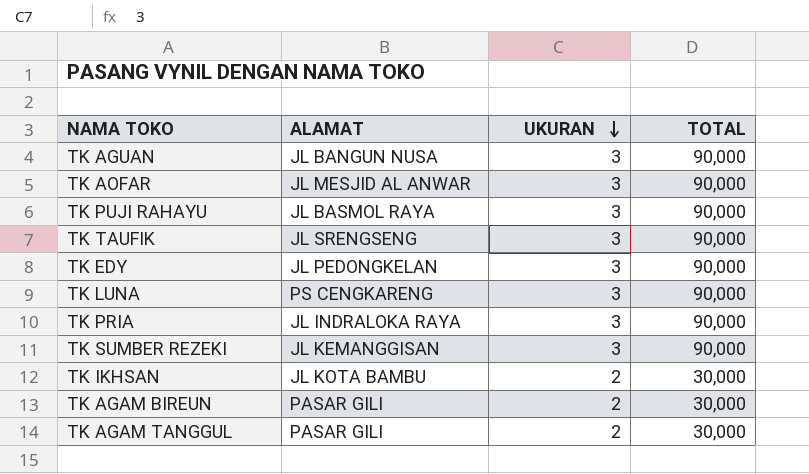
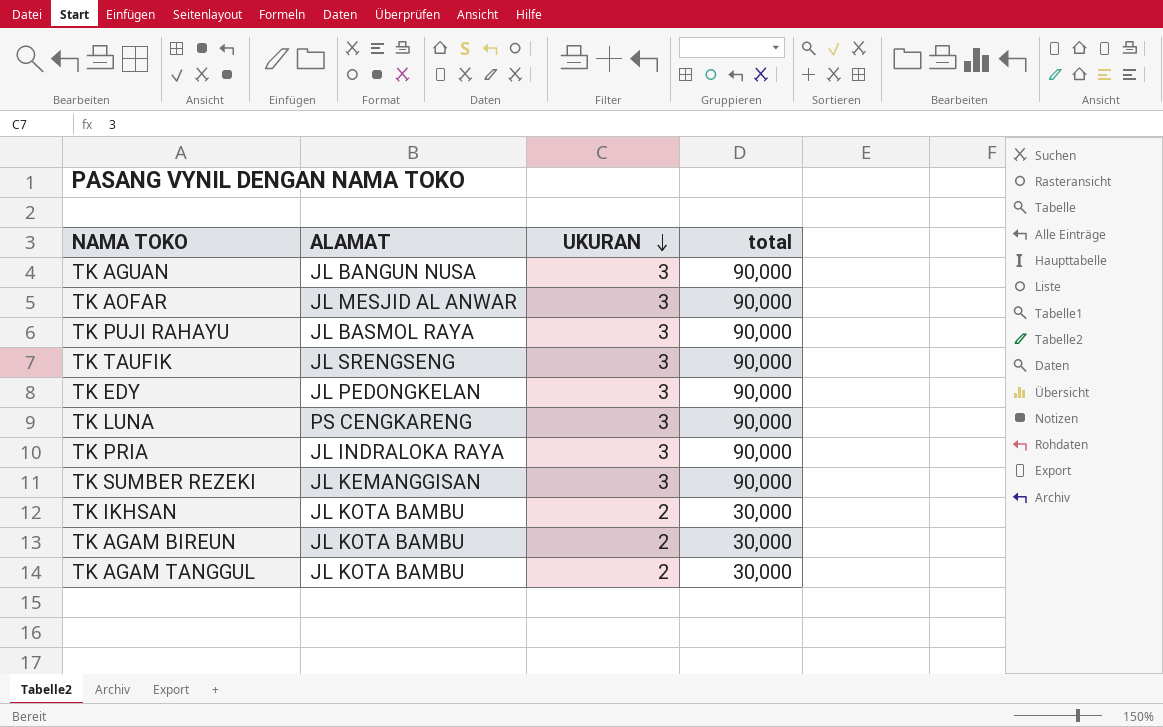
column name: TOTAL -> total
TK AGAM BIREUN | ALAMAT: PASAR GILI -> JL KOTA BAMBU
TK AGAM TANGGUL | ALAMAT: PASAR GILI -> JL KOTA BAMBU

